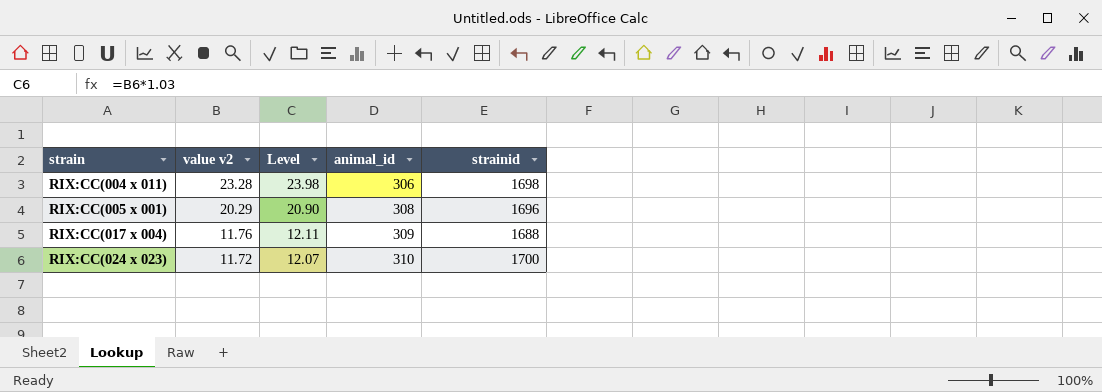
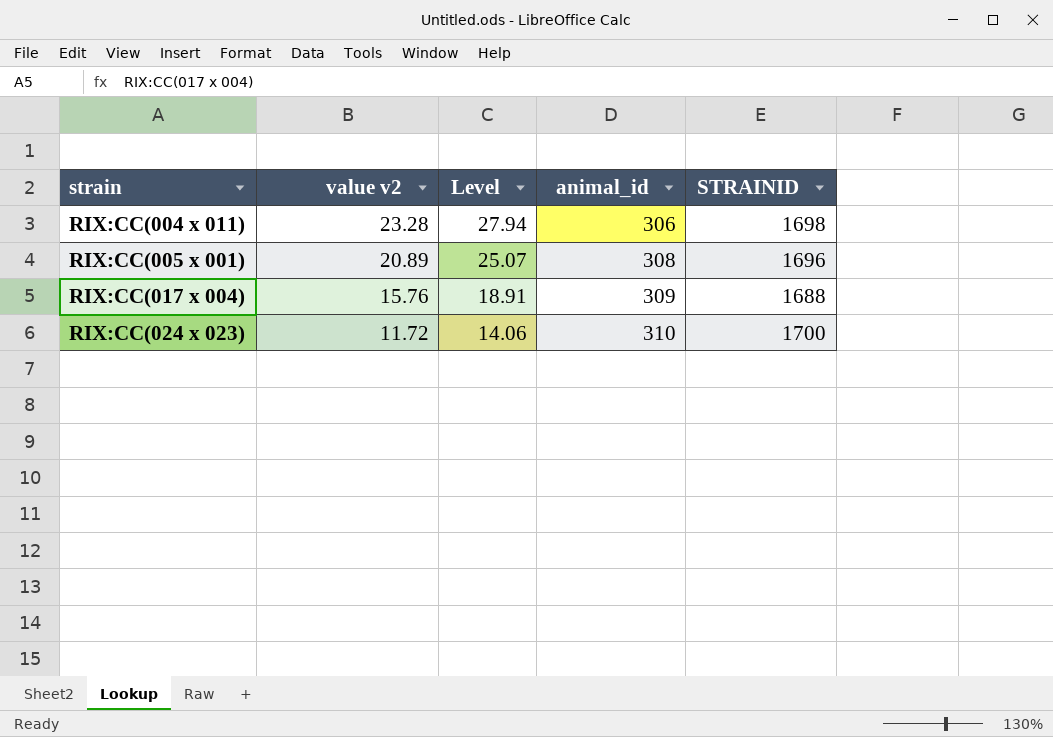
column Level | formula: [value v2] * 1.03 -> [value v2] * 1.2
column name: strainid -> STRAINID
RIX:CC(005 x 001) | value v2: 20.29 -> 20.89
RIX:CC(017 x 004) | value v2: 11.76 -> 15.76

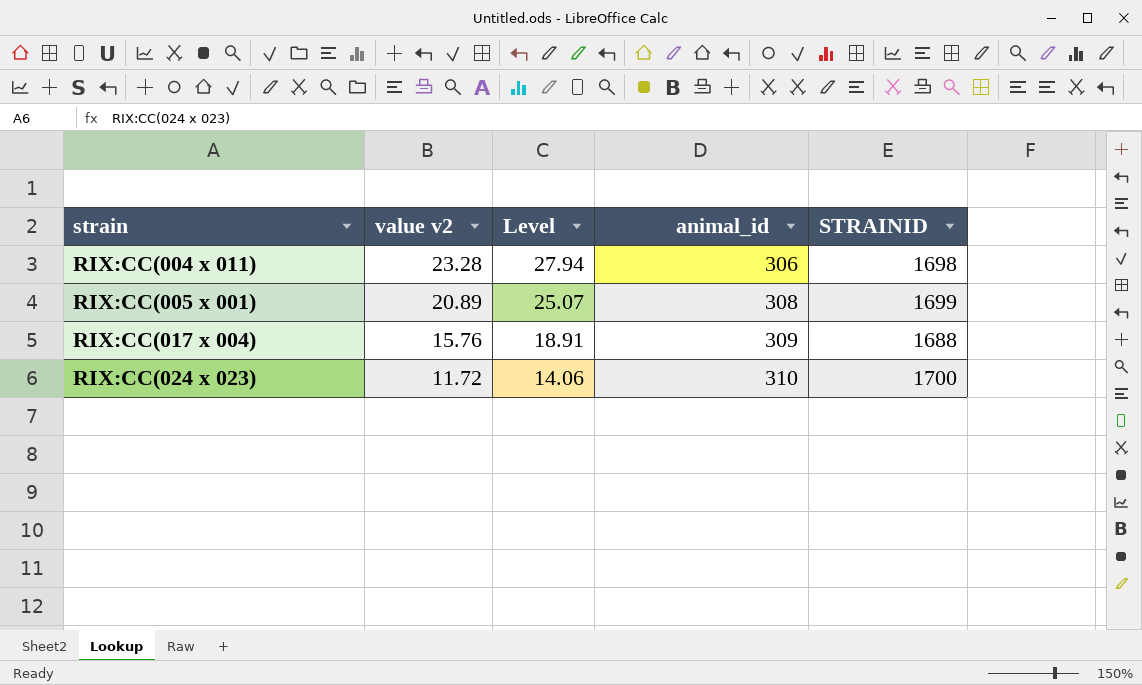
RIX:CC(005 x 001) | STRAINID: 1696 -> 1699

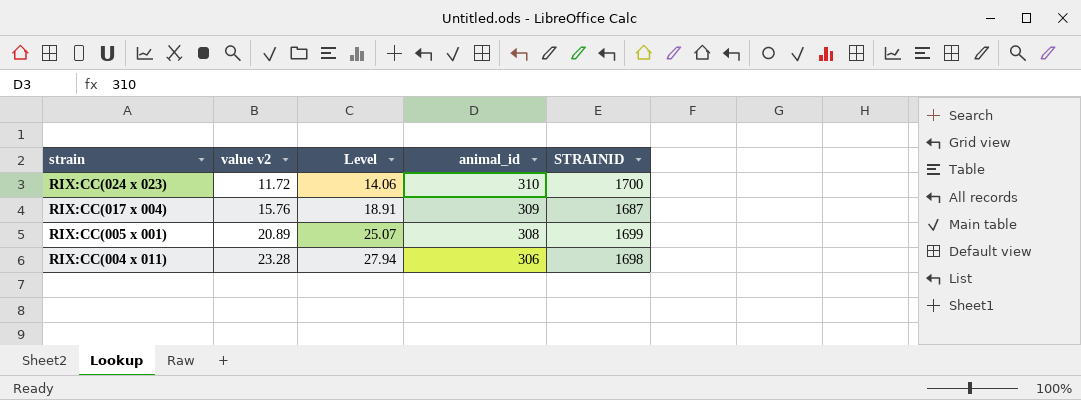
row order: strain ascending -> strain descending
RIX:CC(017 x 004) | STRAINID: 1688 -> 1687

